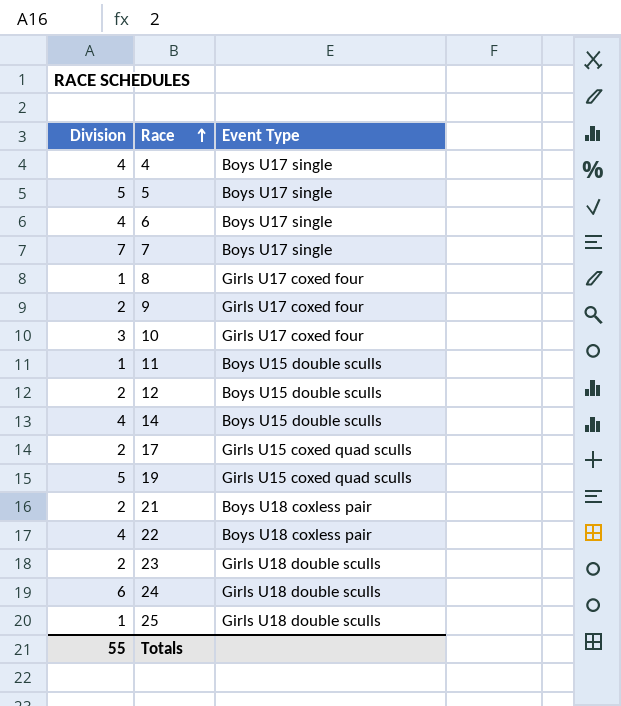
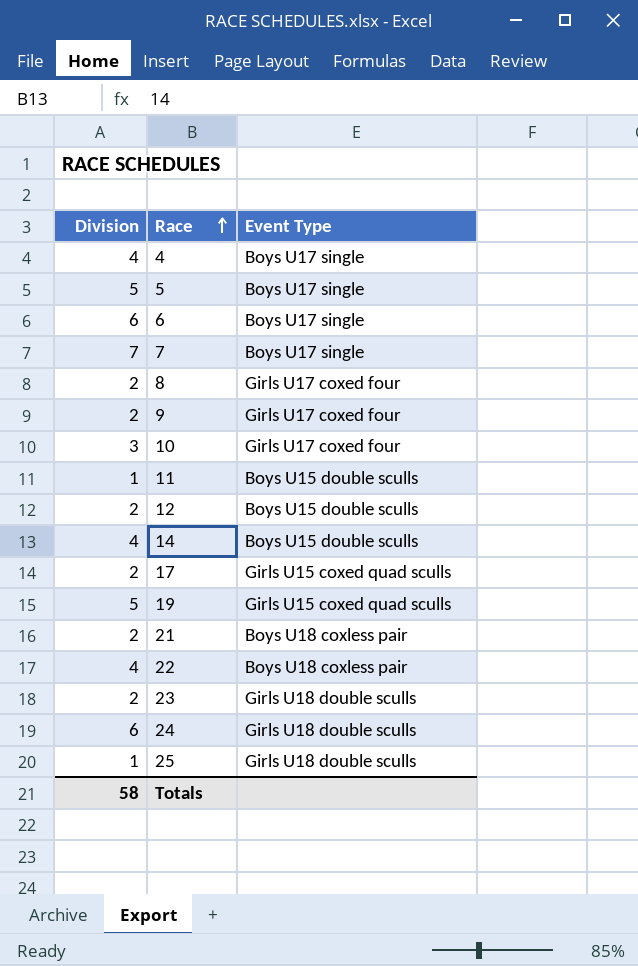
6 | Division: 4 -> 6
8 | Division: 1 -> 2
Totals | Division: 55 -> 58

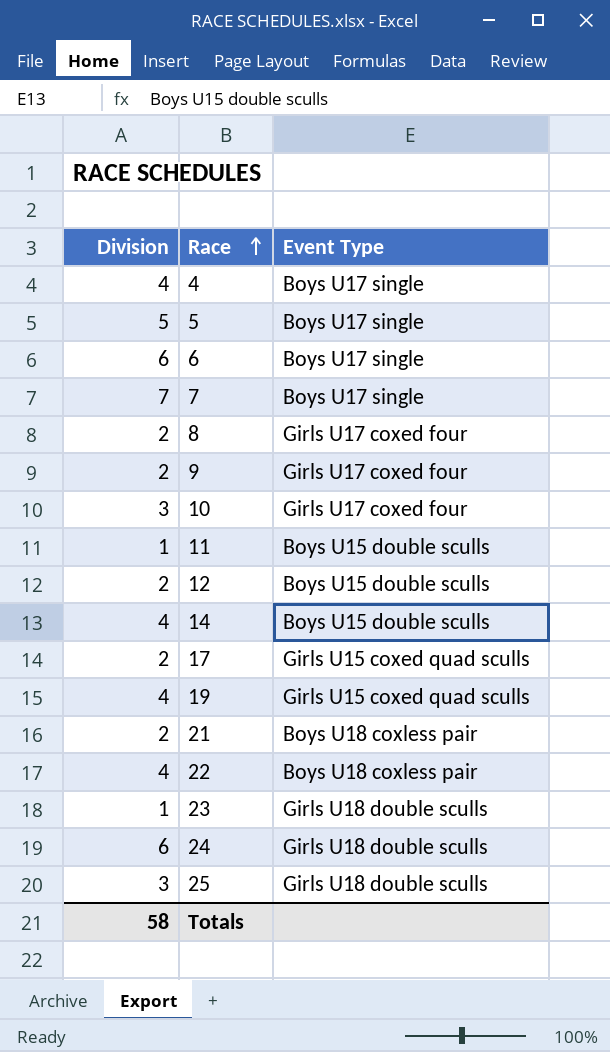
19 | Division: 5 -> 4
23 | Division: 2 -> 1
25 | Division: 1 -> 3

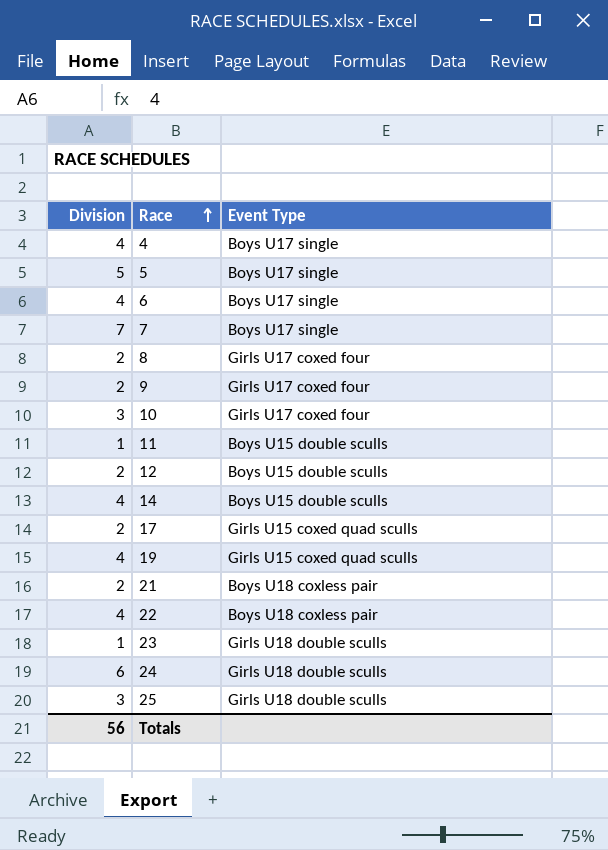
6 | Division: 6 -> 4
Totals | Division: 58 -> 56

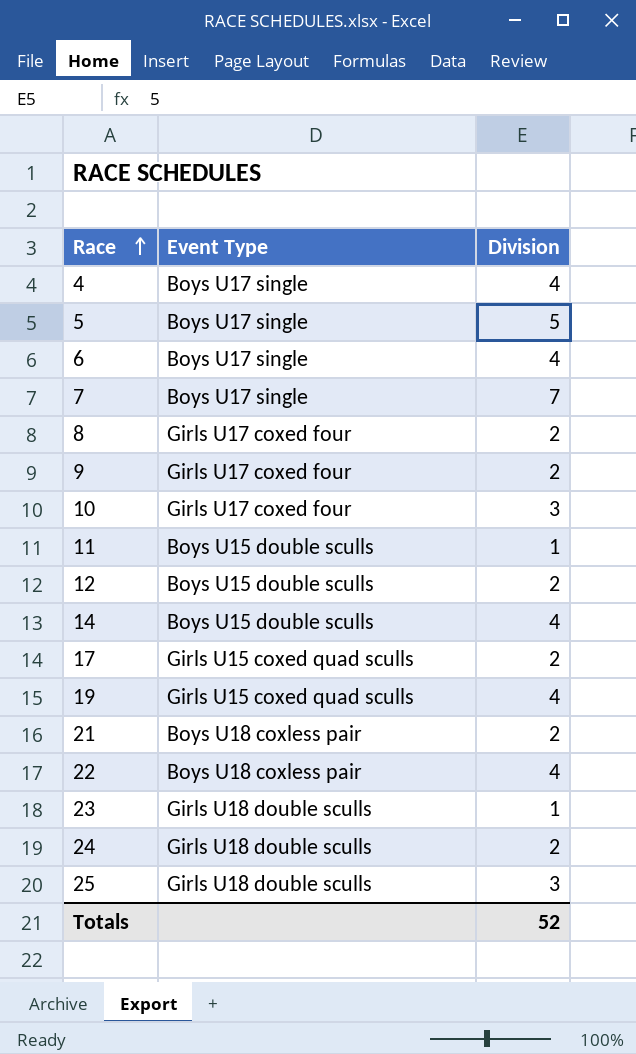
column Division | position: 1 -> 3
24 | Division: 6 -> 2
Totals | Division: 56 -> 52

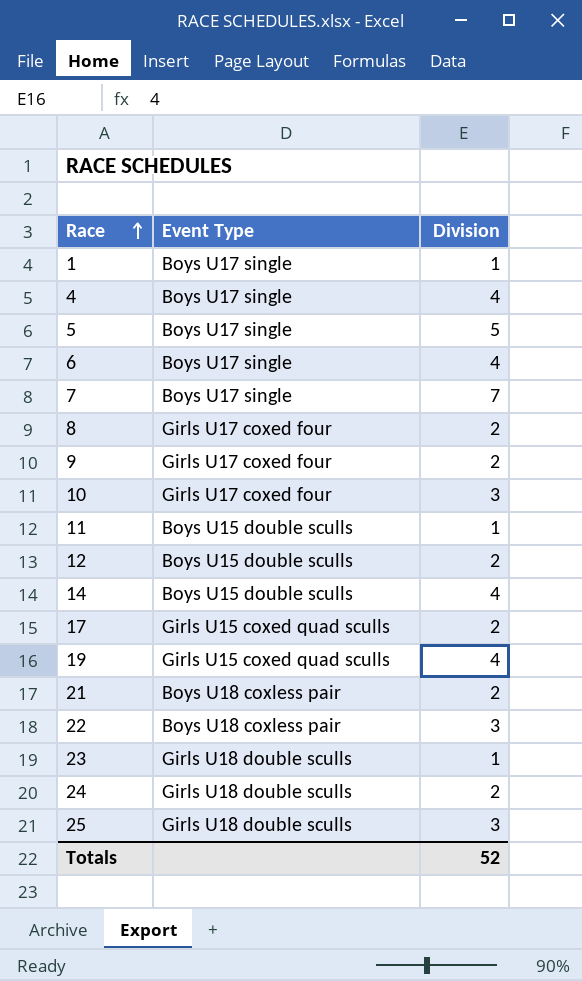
row 1: none -> Boys U17 single | 1
22 | Division: 4 -> 3

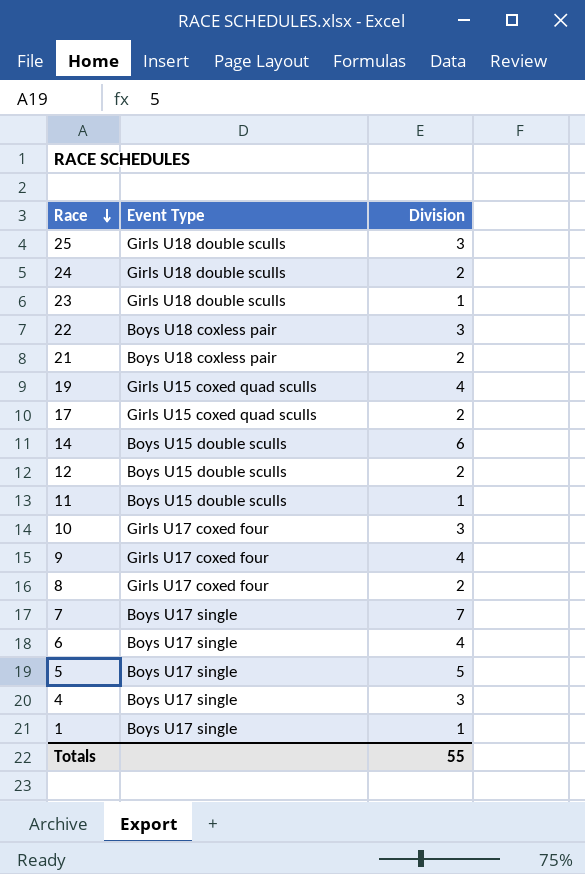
row order: Race ascending -> Race descending
14 | Division: 4 -> 6
9 | Division: 2 -> 4
4 | Division: 4 -> 3
Totals | Division: 52 -> 55

